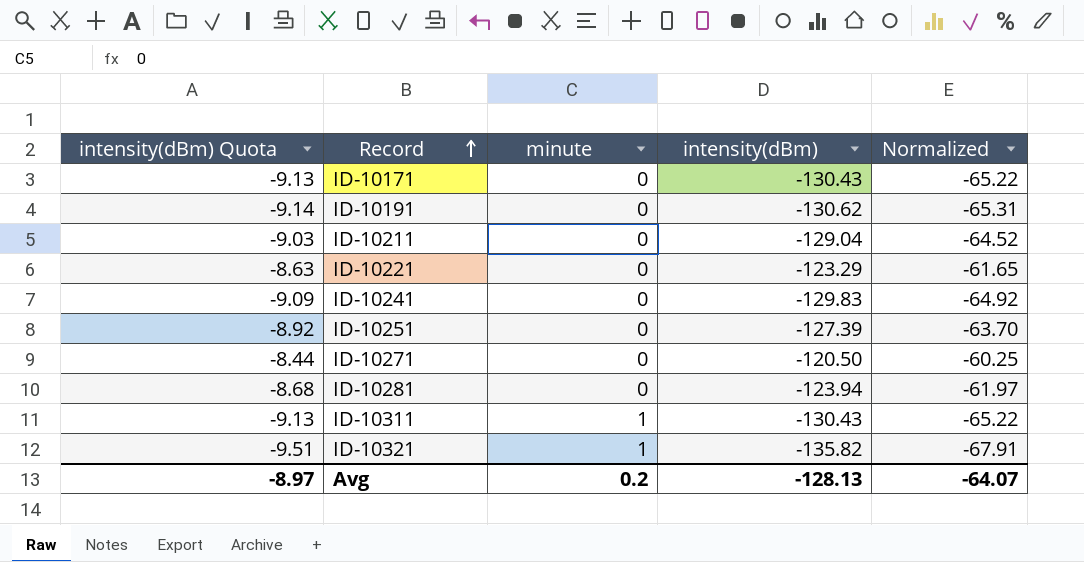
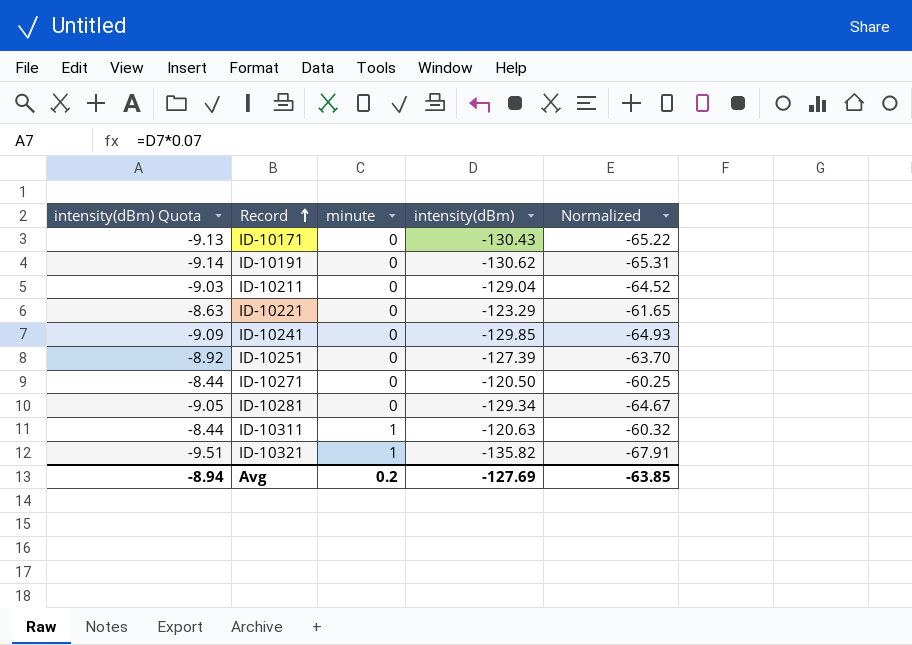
ID-10241 | intensity(dBm): -129.83 -> -129.85
ID-10241 | Normalized: -64.92 -> -64.93
ID-10281 | intensity(dBm) Quota: -8.68 -> -9.05
ID-10281 | intensity(dBm): -123.94 -> -129.34
ID-10281 | Normalized: -61.97 -> -64.67
ID-10311 | intensity(dBm) Quota: -9.13 -> -8.44
ID-10311 | intensity(dBm): -130.43 -> -120.63
ID-10311 | Normalized: -65.22 -> -60.32
Avg | intensity(dBm) Quota: -8.97 -> -8.94
Avg | intensity(dBm): -128.13 -> -127.69
Avg | Normalized: -64.07 -> -63.85

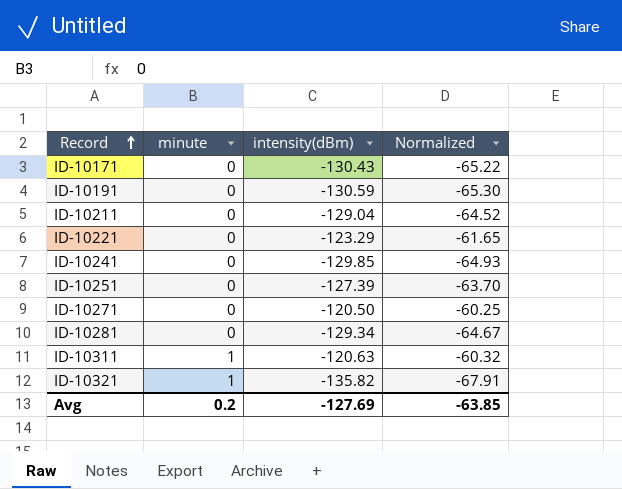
column intensity(dBm) Quota | formula: [intensity(dBm)] * 0.07 -> none
ID-10191 | intensity(dBm): -130.62 -> -130.59
ID-10191 | Normalized: -65.31 -> -65.30

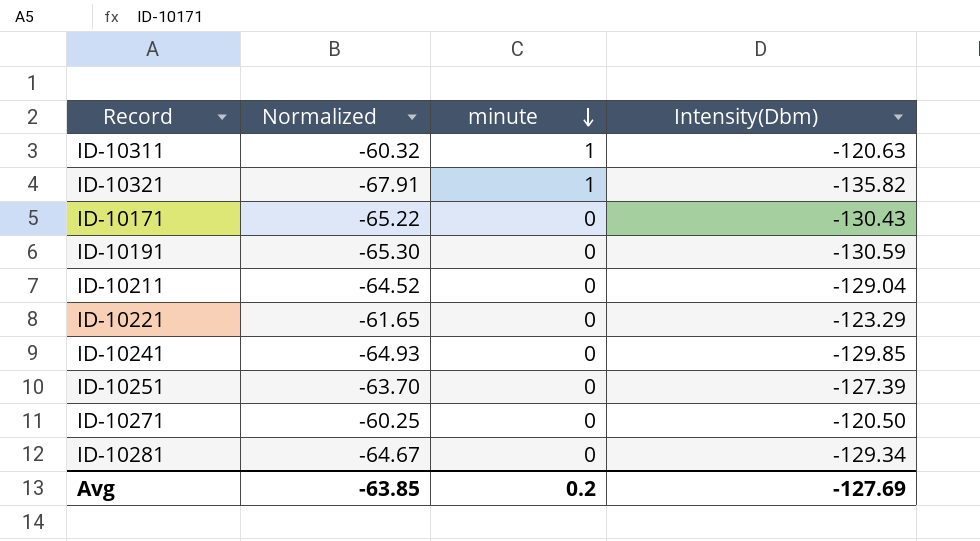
row order: Record ascending -> minute descending
column Normalized | position: 4 -> 2
column name: intensity(dBm) -> Intensity(Dbm)

